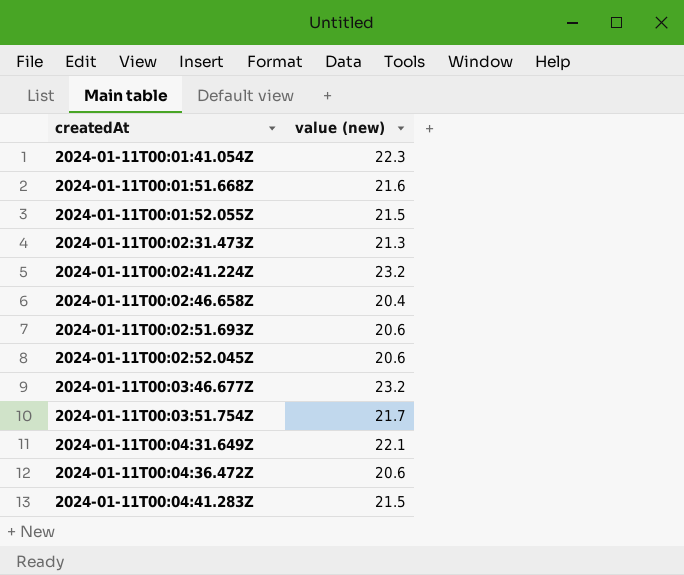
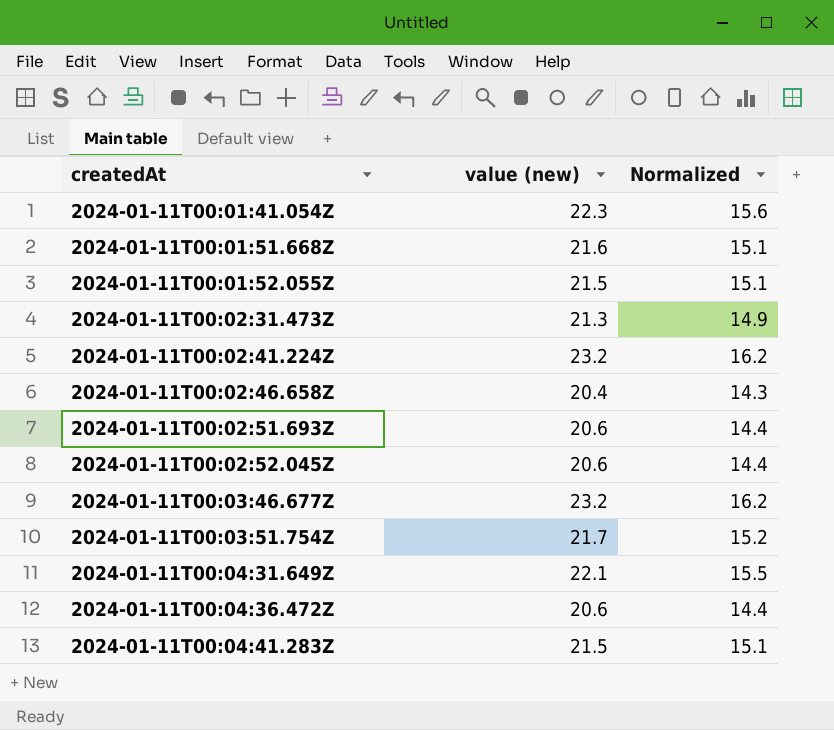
column Normalized | formula: none -> [value (new)] * 0.7

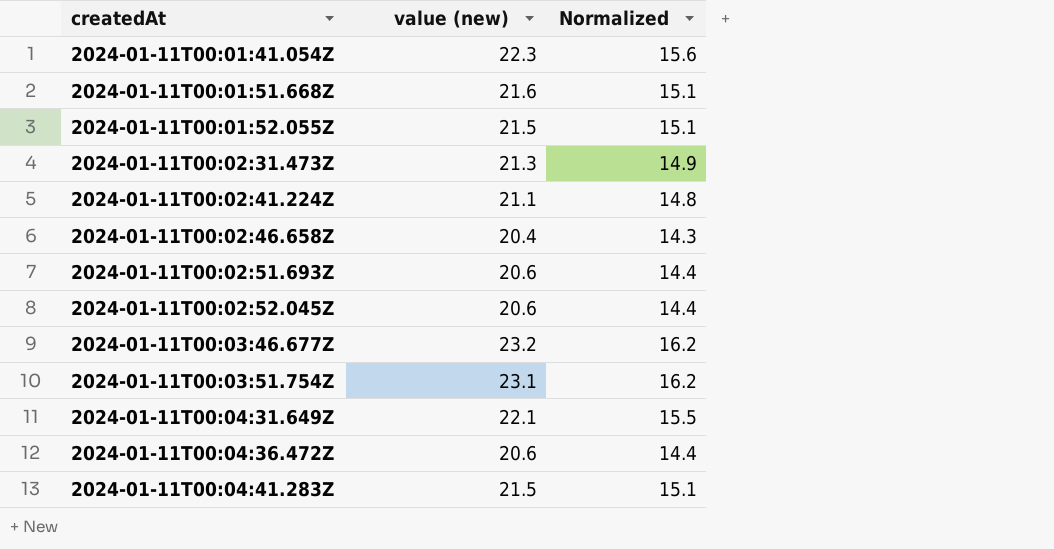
2024-01-11T00:02:41.224Z | value (new): 23.2 -> 21.1
2024-01-11T00:02:41.224Z | Normalized: 16.2 -> 14.8
2024-01-11T00:03:51.754Z | value (new): 21.7 -> 23.1
2024-01-11T00:03:51.754Z | Normalized: 15.2 -> 16.2

